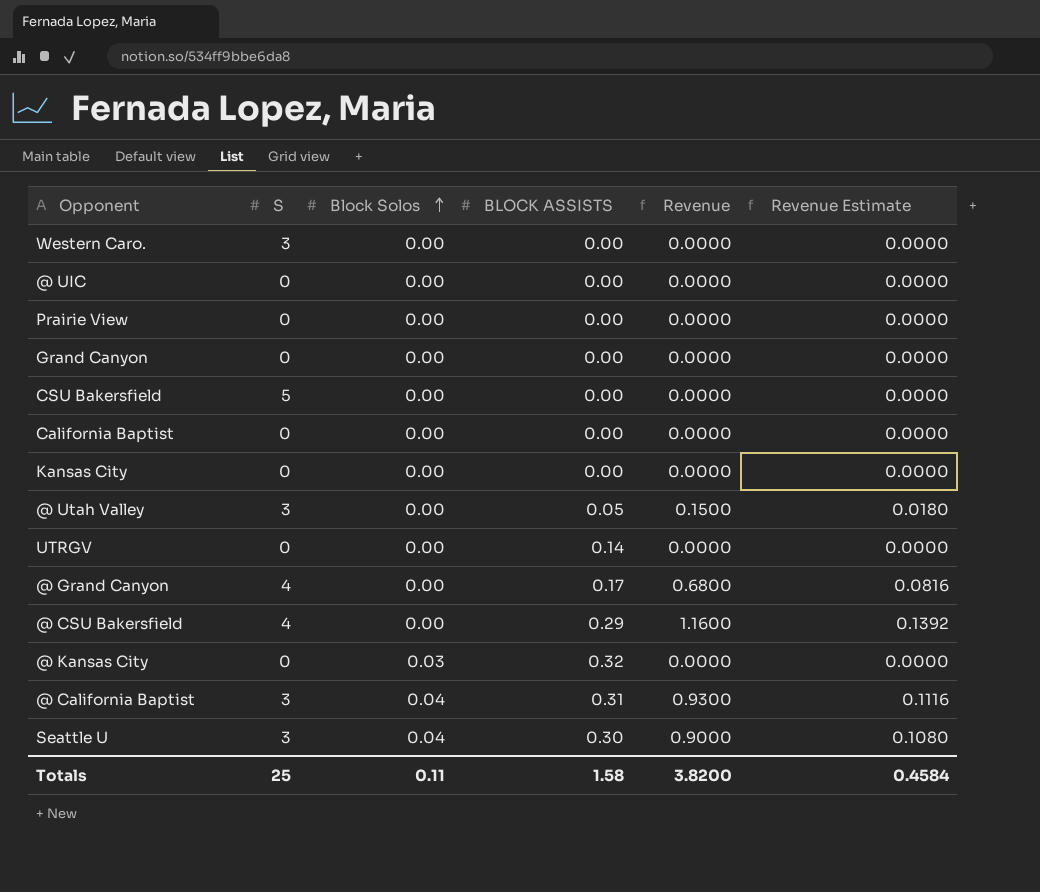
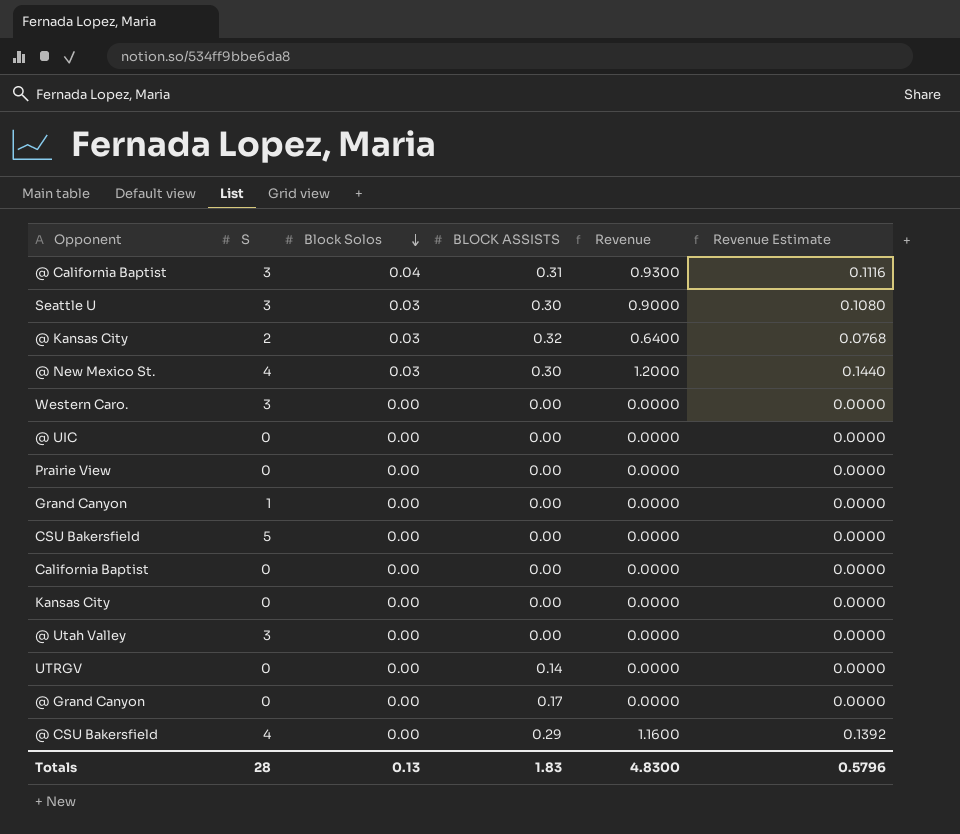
row order: Block Solos ascending -> Block Solos descending
Seattle U | Block Solos: 0.04 -> 0.03
@ Kansas City | S: 0 -> 2
@ Kansas City | Revenue: 0.0000 -> 0.6400
@ Kansas City | Revenue Estimate: 0.0000 -> 0.0768
row @ New Mexico St.: none -> 4 | 0.03 | 0.30 | 1.2000 | 0.1440
Grand Canyon | S: 0 -> 1
@ Utah Valley | BLOCK ASSISTS: 0.05 -> 0.00
@ Utah Valley | Revenue: 0.1500 -> 0.0000
@ Utah Valley | Revenue Estimate: 0.0180 -> 0.0000
@ Grand Canyon | S: 4 -> 0
@ Grand Canyon | Revenue: 0.6800 -> 0.0000
@ Grand Canyon | Revenue Estimate: 0.0816 -> 0.0000
Totals | S: 25 -> 28
Totals | Block Solos: 0.11 -> 0.13
Totals | BLOCK ASSISTS: 1.58 -> 1.83
Totals | Revenue: 3.8200 -> 4.8300
Totals | Revenue Estimate: 0.4584 -> 0.5796

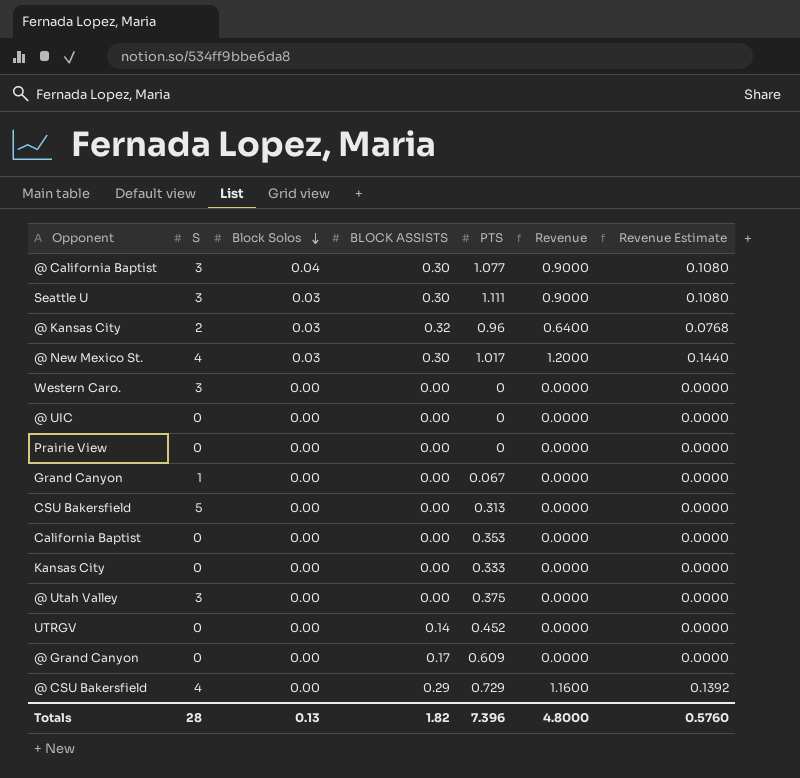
column PTS | position: none -> 5
@ California Baptist | BLOCK ASSISTS: 0.31 -> 0.30
@ California Baptist | Revenue: 0.9300 -> 0.9000
@ California Baptist | Revenue Estimate: 0.1116 -> 0.1080
Totals | BLOCK ASSISTS: 1.83 -> 1.82
Totals | Revenue: 4.8300 -> 4.8000
Totals | Revenue Estimate: 0.5796 -> 0.5760

